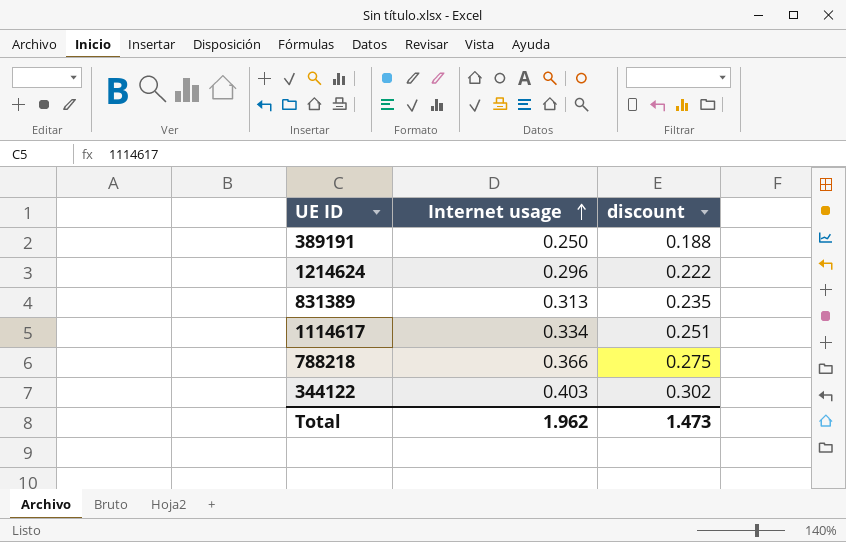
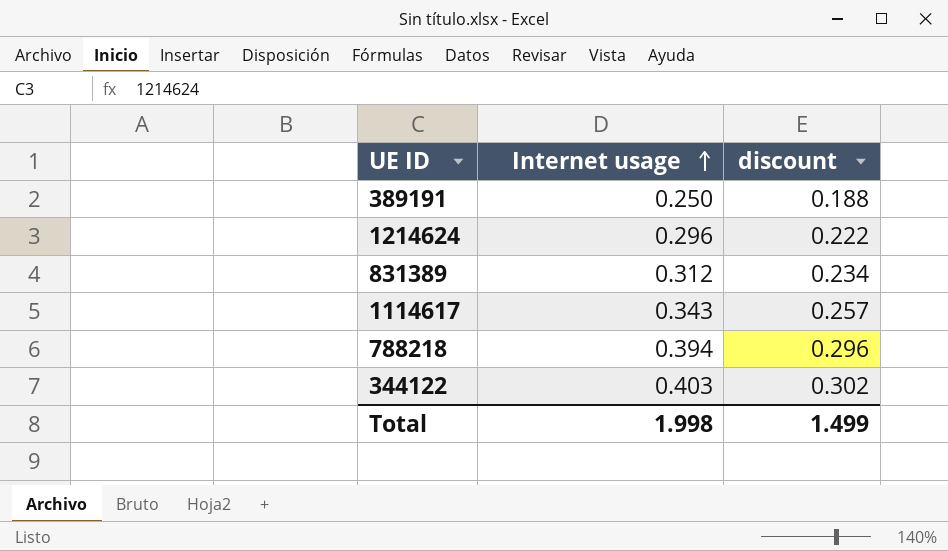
831389 | Internet usage: 0.313 -> 0.312
831389 | discount: 0.235 -> 0.234
1114617 | Internet usage: 0.334 -> 0.343
1114617 | discount: 0.251 -> 0.257
788218 | Internet usage: 0.366 -> 0.394
788218 | discount: 0.275 -> 0.296
Total | Internet usage: 1.962 -> 1.998
Total | discount: 1.473 -> 1.499

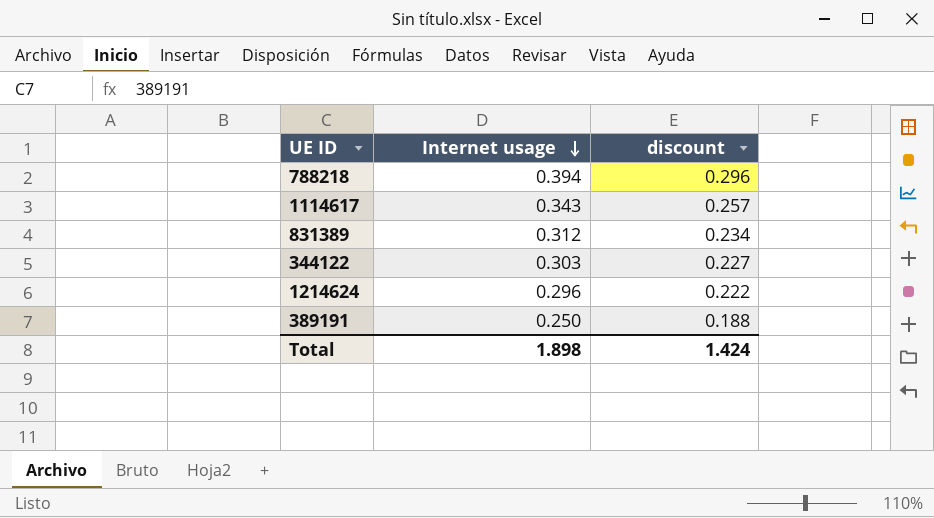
row order: Internet usage ascending -> Internet usage descending
344122 | Internet usage: 0.403 -> 0.303
344122 | discount: 0.302 -> 0.227
Total | Internet usage: 1.998 -> 1.898
Total | discount: 1.499 -> 1.424

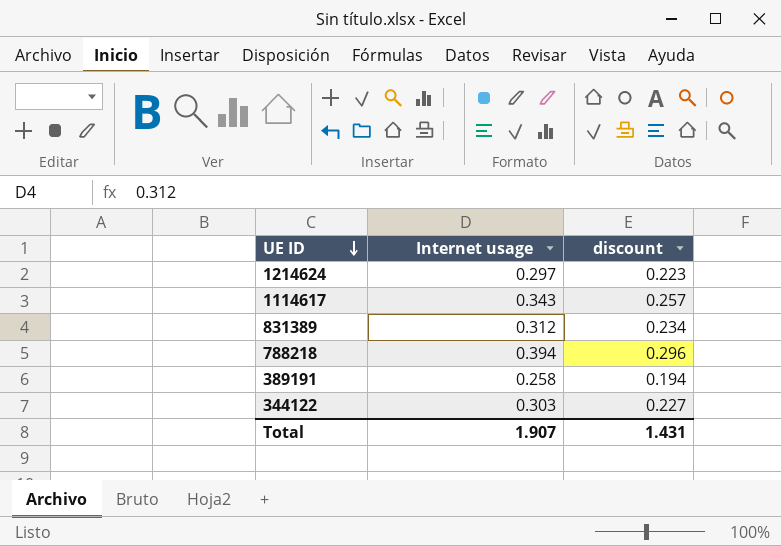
row order: Internet usage descending -> UE ID descending
1214624 | Internet usage: 0.296 -> 0.297
1214624 | discount: 0.222 -> 0.223
389191 | Internet usage: 0.250 -> 0.258
389191 | discount: 0.188 -> 0.194
Total | Internet usage: 1.898 -> 1.907
Total | discount: 1.424 -> 1.431

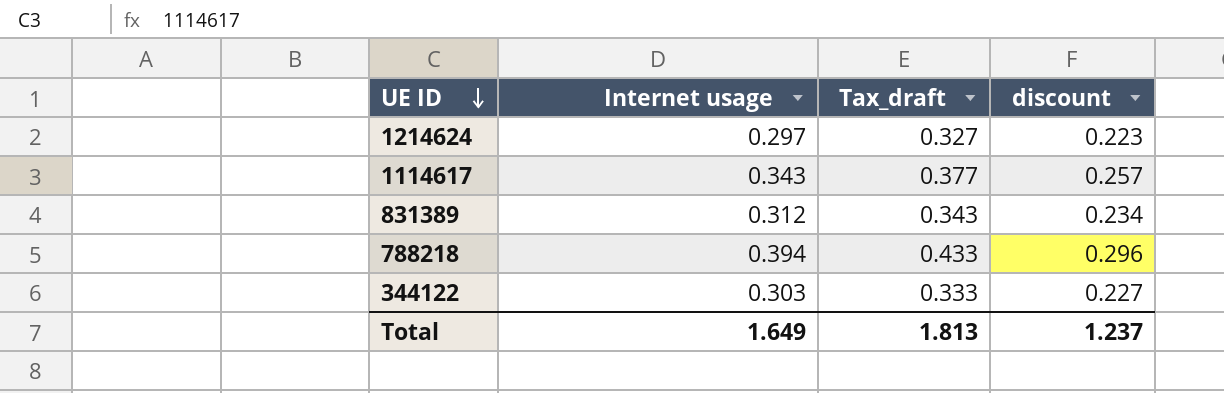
column Tax_draft | formula: none -> [Internet usage] * 1.1
row 389191: 0.258 | 0.194 -> none
Total | Internet usage: 1.907 -> 1.649
Total | discount: 1.431 -> 1.237

